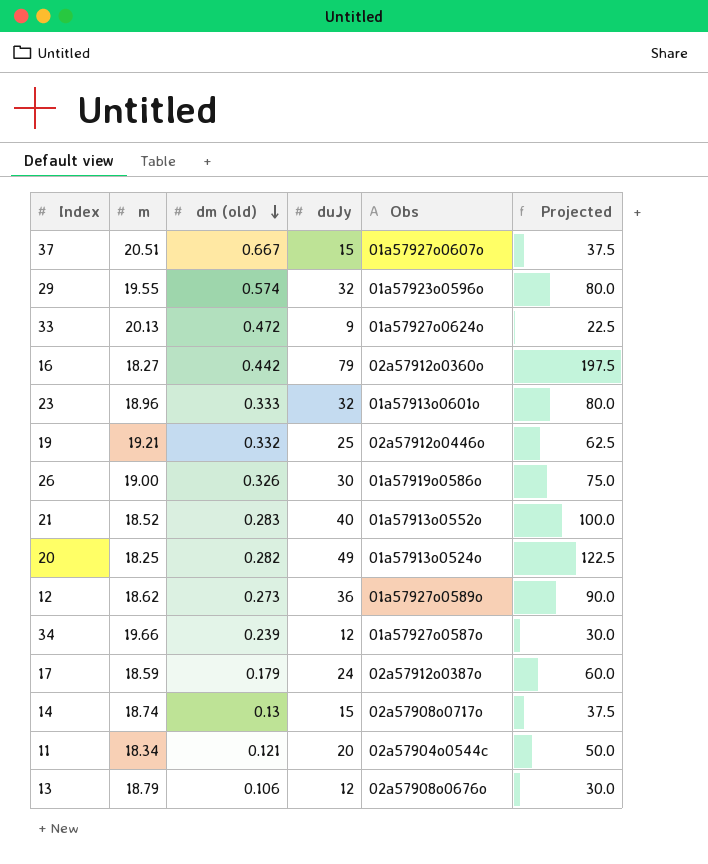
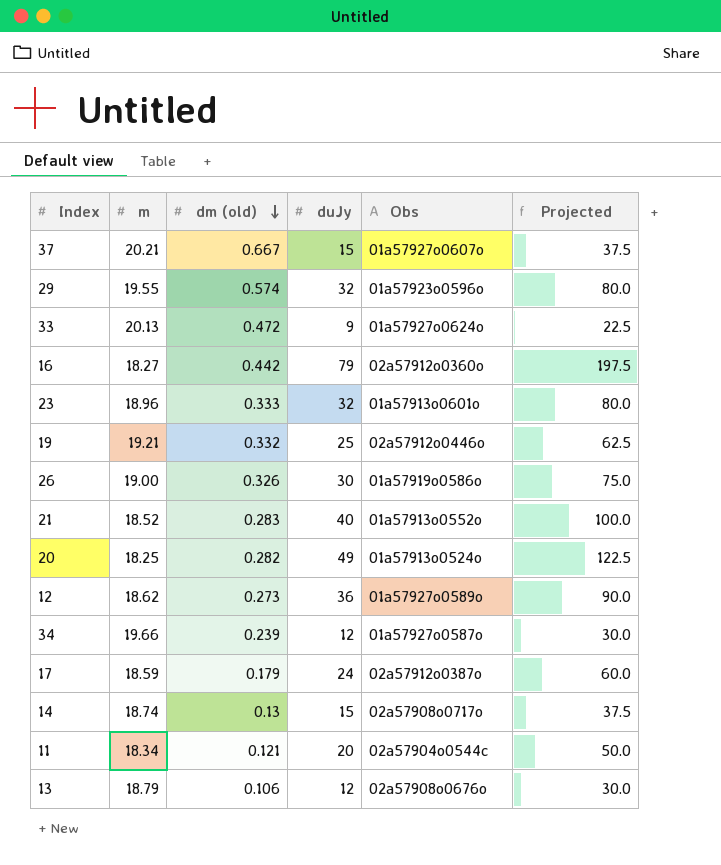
37 | m: 20.51 -> 20.21

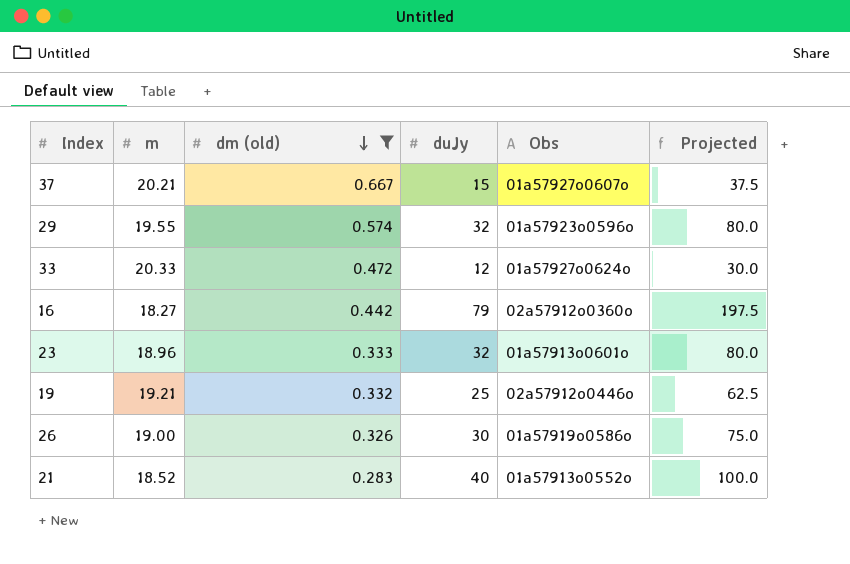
filter: none -> dm (old) >= 0.283
33 | m: 20.13 -> 20.33
33 | duJy: 9 -> 12
33 | Projected: 22.5 -> 30.0

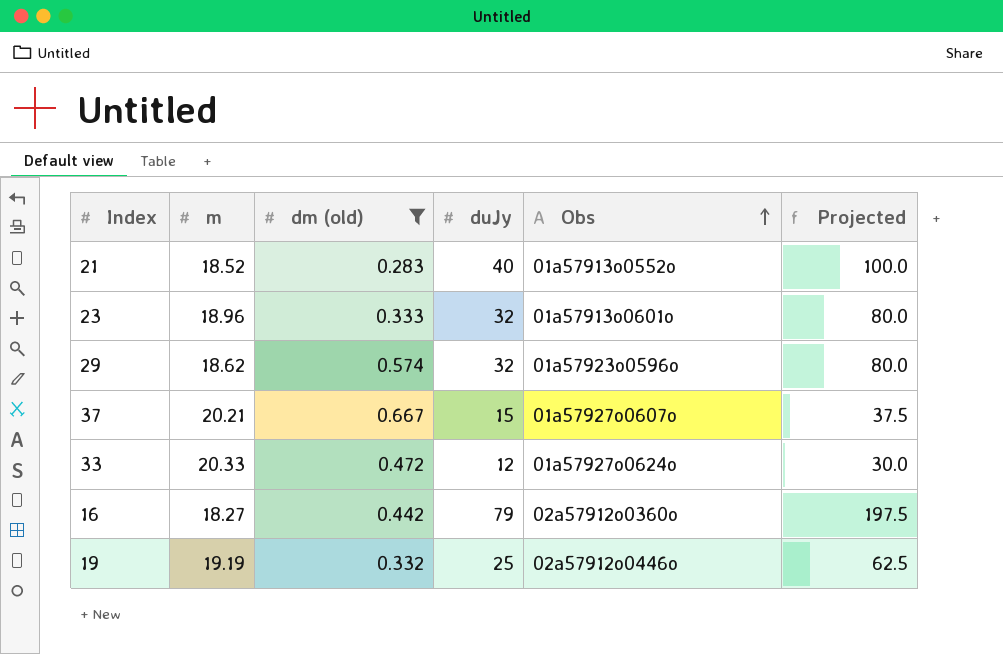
row order: dm (old) descending -> Obs ascending
row 26: 19.00 | 0.326 | 30 | 01a57919o0586o | 75.0 -> none
29 | m: 19.55 -> 18.62
19 | m: 19.21 -> 19.19

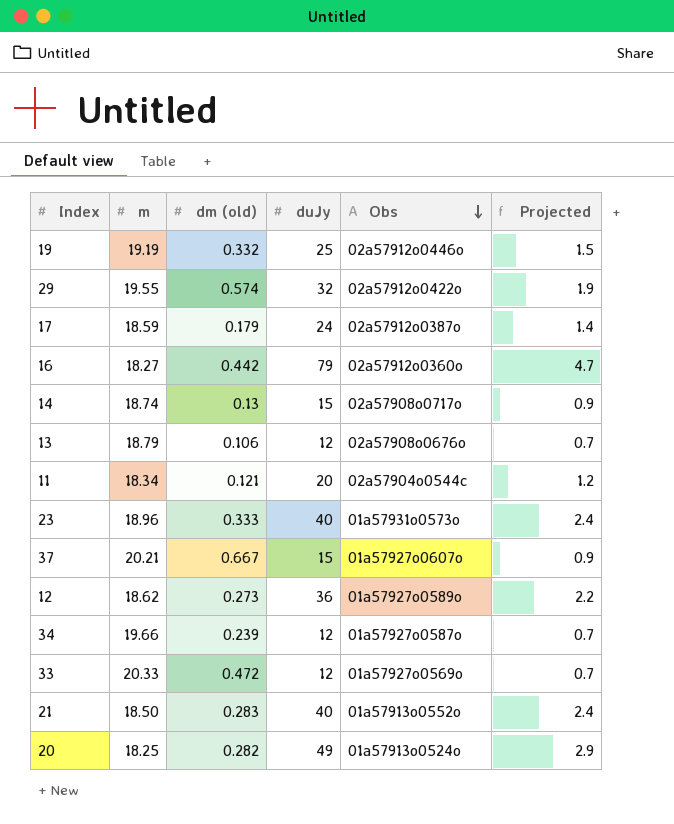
filter: dm (old) >= 0.283 -> none
row order: Obs ascending -> Obs descending
column Projected | formula: [duJy] * 2.5 -> [duJy] * 0.06
29 | m: 18.62 -> 19.55
29 | Obs: 01a57923o0596o -> 02a57912o0422o
23 | duJy: 32 -> 40
23 | Obs: 01a57913o0601o -> 01a57931o0573o
33 | Obs: 01a57927o0624o -> 01a57927o0569o
21 | m: 18.52 -> 18.50

